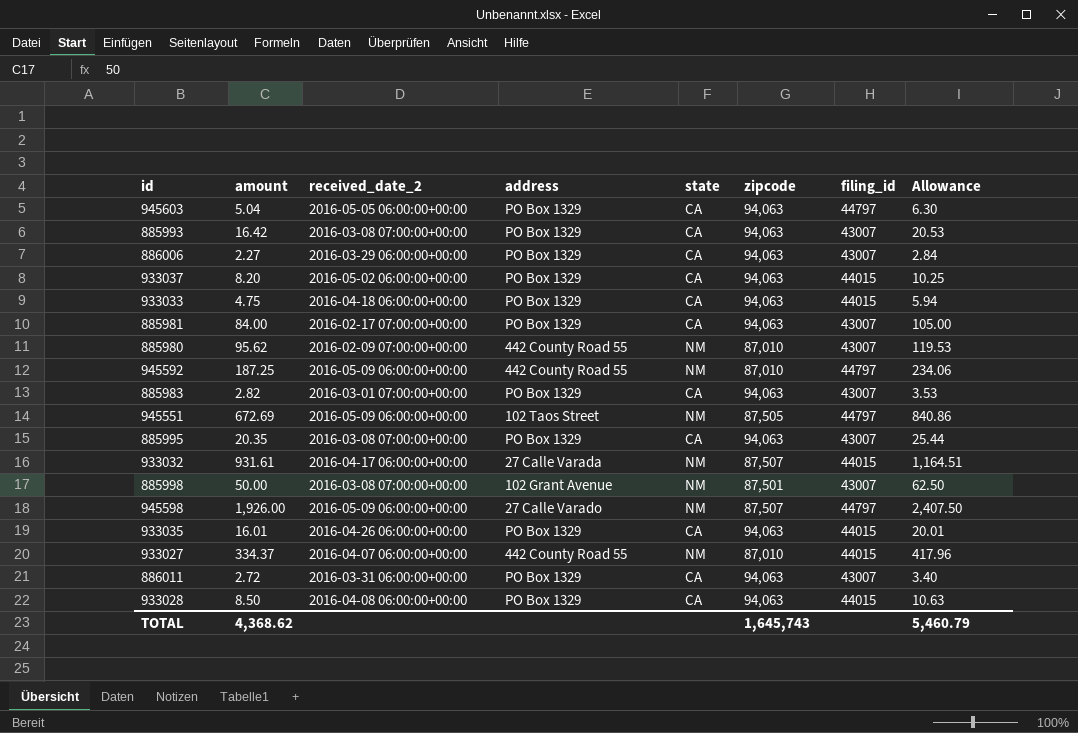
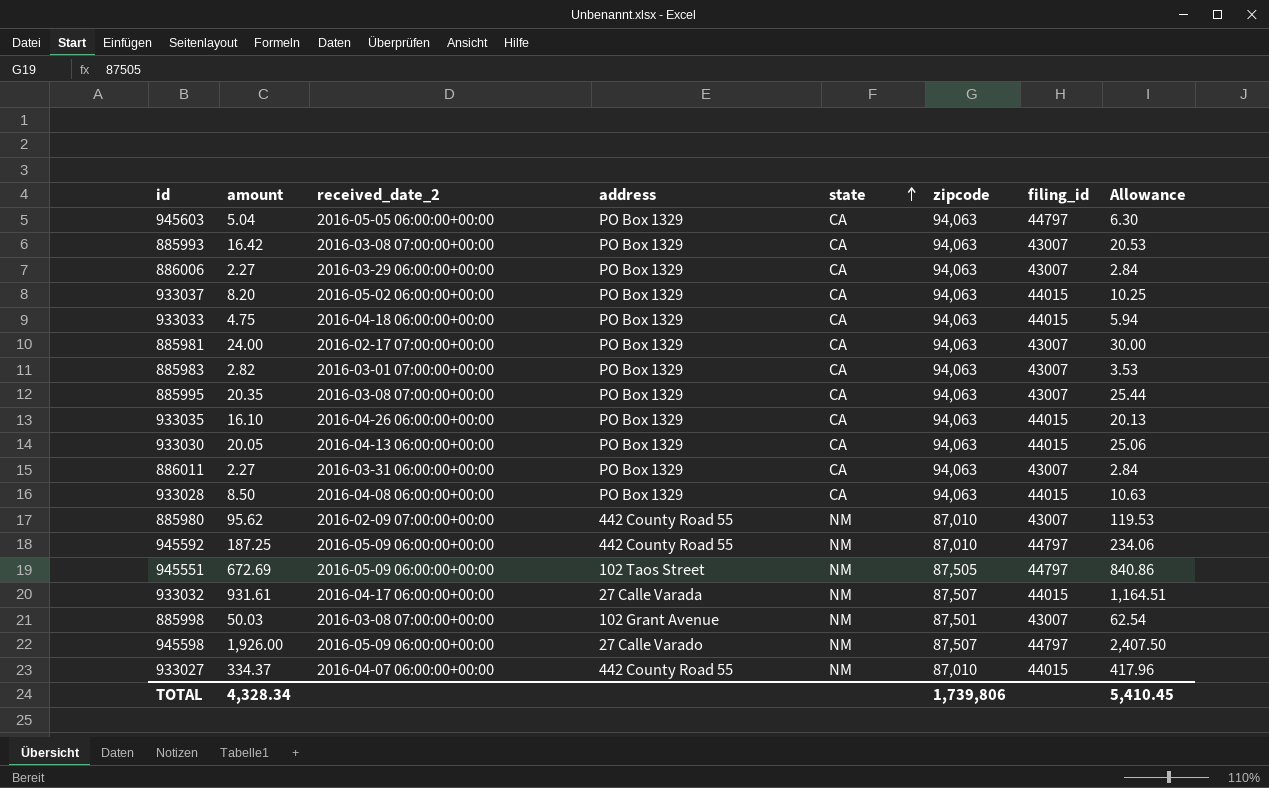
row order: none -> state ascending
885981 | amount: 84.00 -> 24.00
885981 | Allowance: 105.00 -> 30.00
933035 | amount: 16.01 -> 16.10
933035 | Allowance: 20.01 -> 20.13
row 933030: none -> 20.05 | 2016-04-13 06:00:00+00:00 | PO Box 1329 | CA | 94,063 | 44015 | 25.06
886011 | amount: 2.72 -> 2.27
886011 | Allowance: 3.40 -> 2.84
885998 | amount: 50.00 -> 50.03
885998 | Allowance: 62.50 -> 62.54
TOTAL | amount: 4,368.62 -> 4,328.34
TOTAL | zipcode: 1,645,743 -> 1,739,806
TOTAL | Allowance: 5,460.79 -> 5,410.45

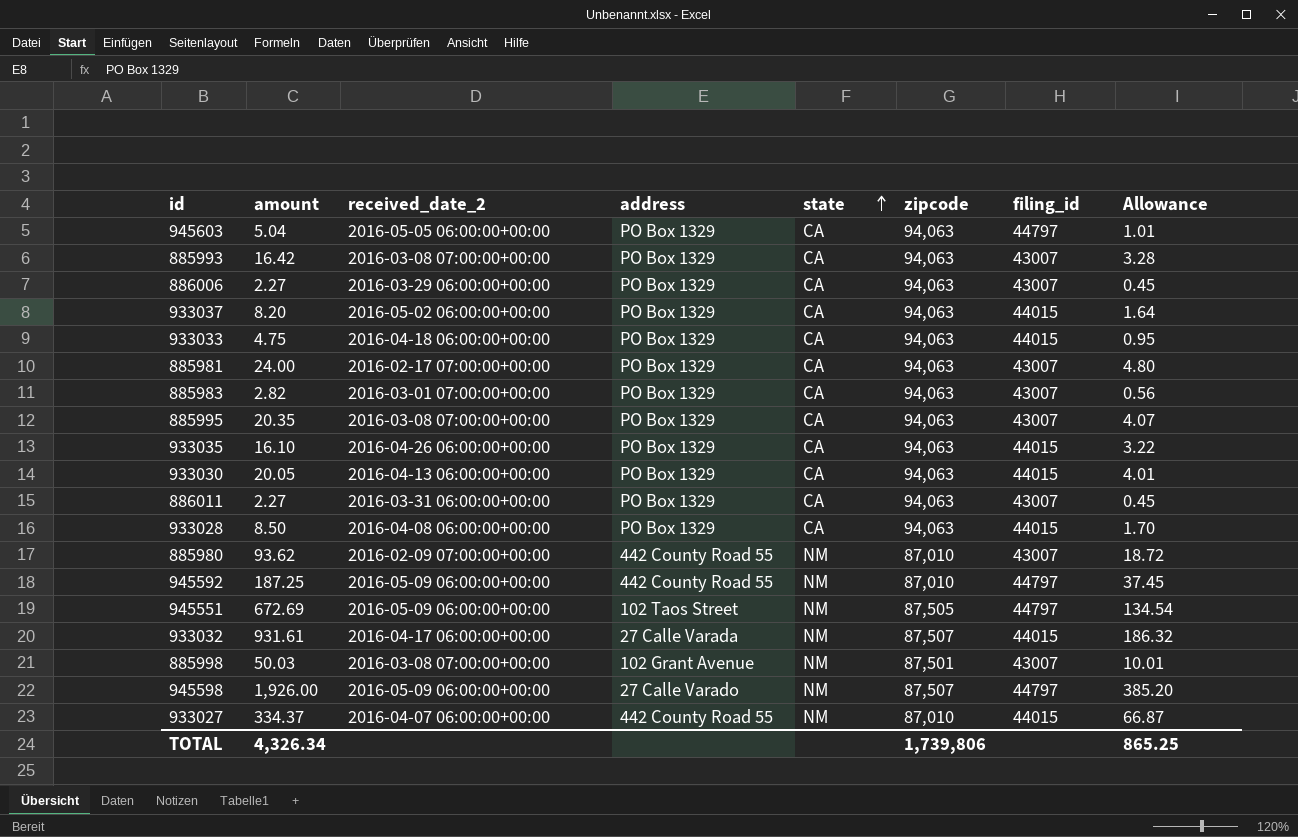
column Allowance | formula: [amount] * 1.25 -> [amount] * 0.2
885980 | amount: 95.62 -> 93.62
TOTAL | amount: 4,328.34 -> 4,326.34
TOTAL | Allowance: 5,410.45 -> 865.25

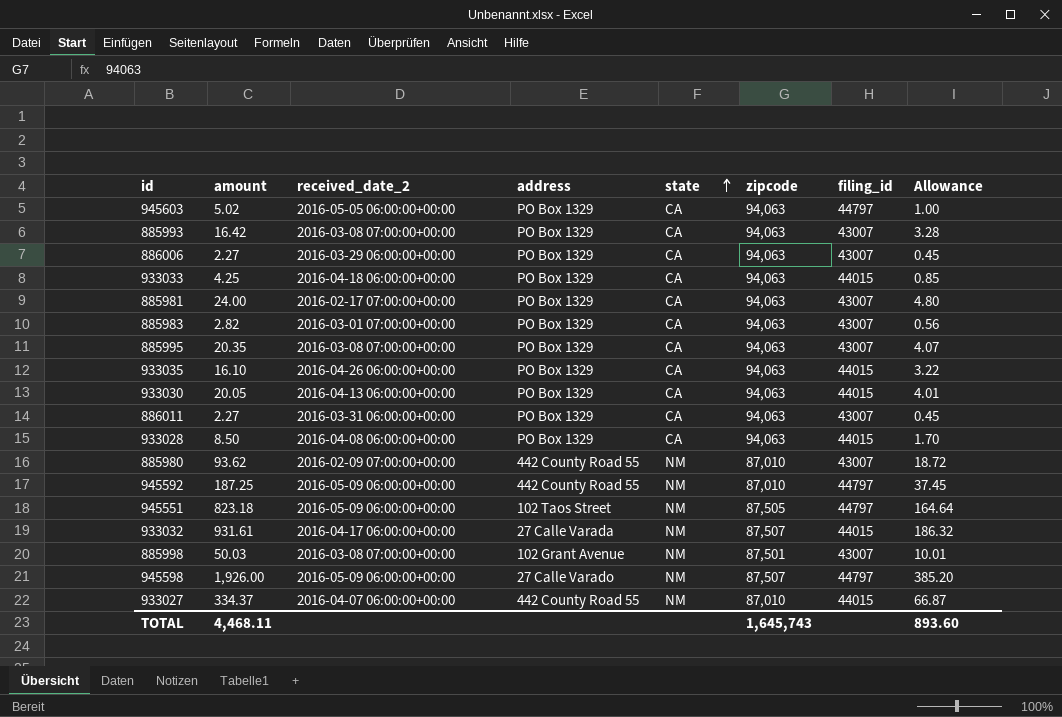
row 933037: 8.20 | 2016-05-02 06:00:00+00:00 | PO Box 1329 | CA | 94,063 | 44015 | 1.64 -> none
945603 | amount: 5.04 -> 5.02
945603 | Allowance: 1.01 -> 1.00
933033 | amount: 4.75 -> 4.25
933033 | Allowance: 0.95 -> 0.85
945551 | amount: 672.69 -> 823.18
945551 | Allowance: 134.54 -> 164.64
TOTAL | amount: 4,326.34 -> 4,468.11
TOTAL | zipcode: 1,739,806 -> 1,645,743
TOTAL | Allowance: 865.25 -> 893.60

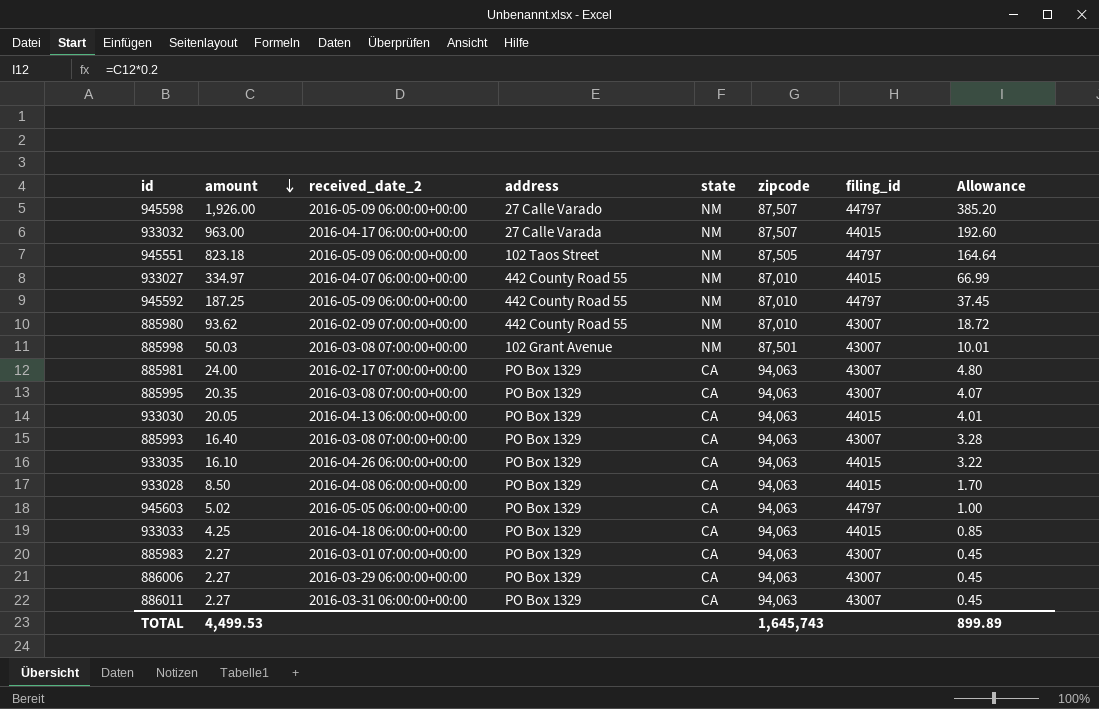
row order: state ascending -> amount descending
933032 | amount: 931.61 -> 963.00
933032 | Allowance: 186.32 -> 192.60
933027 | amount: 334.37 -> 334.97
933027 | Allowance: 66.87 -> 66.99
885993 | amount: 16.42 -> 16.40
885983 | amount: 2.82 -> 2.27
885983 | Allowance: 0.56 -> 0.45
TOTAL | amount: 4,468.11 -> 4,499.53
TOTAL | Allowance: 893.60 -> 899.89

